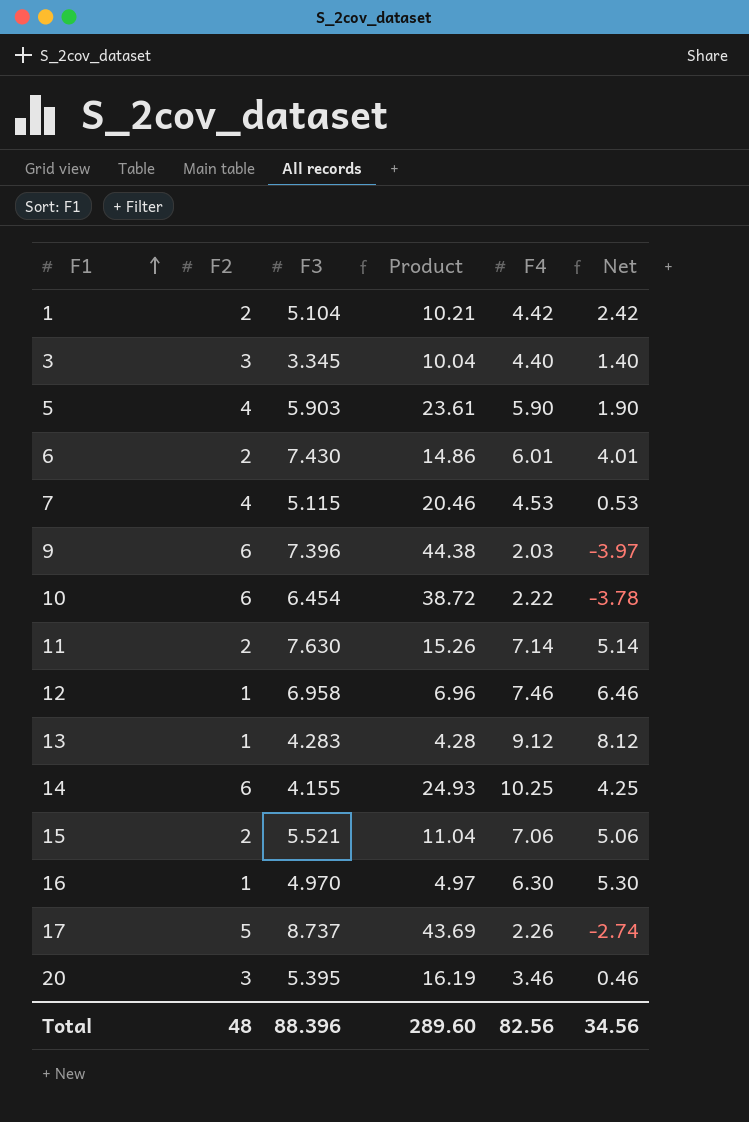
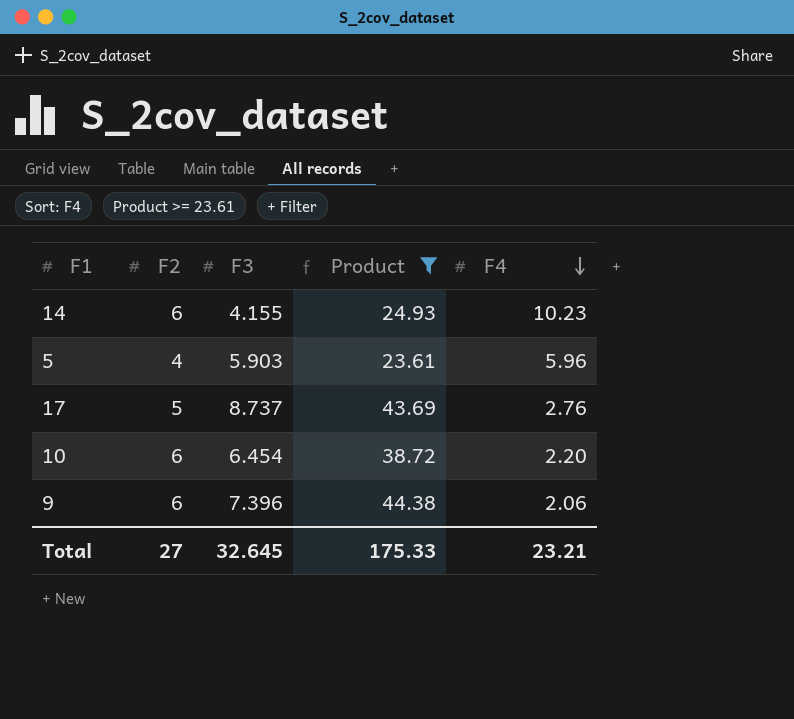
filter: none -> Product >= 23.61
row order: F1 ascending -> F4 descending
column Net | formula: [F4] - [F2] -> none
14 | F4: 10.25 -> 10.23
5 | F4: 5.90 -> 5.96
17 | F4: 2.26 -> 2.76
10 | F4: 2.22 -> 2.20
9 | F4: 2.03 -> 2.06
Total | F2: 48 -> 27
Total | F3: 88.396 -> 32.645
Total | Product: 289.60 -> 175.33
Total | F4: 82.56 -> 23.21

